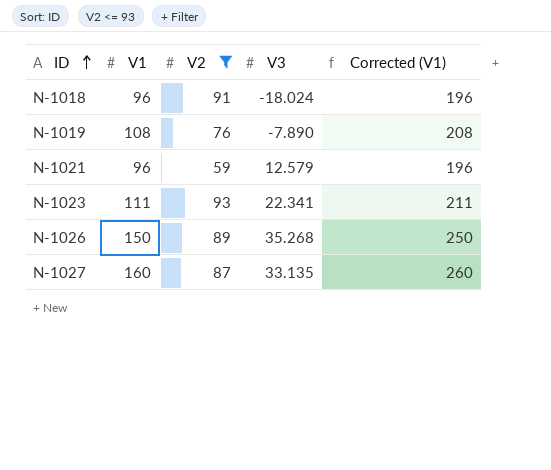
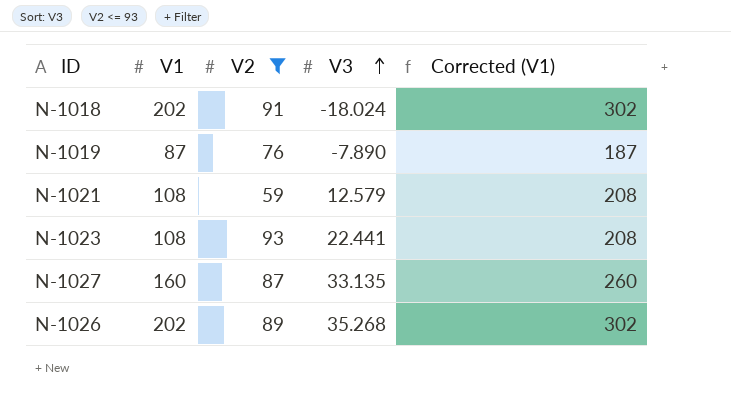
row order: ID ascending -> V3 ascending
N-1018 | V1: 96 -> 202
N-1018 | Corrected (V1): 196 -> 302
N-1019 | V1: 108 -> 87
N-1019 | Corrected (V1): 208 -> 187
N-1021 | V1: 96 -> 108
N-1021 | Corrected (V1): 196 -> 208
N-1023 | V1: 111 -> 108
N-1023 | V3: 22.341 -> 22.441
N-1023 | Corrected (V1): 211 -> 208
N-1026 | V1: 150 -> 202
N-1026 | Corrected (V1): 250 -> 302

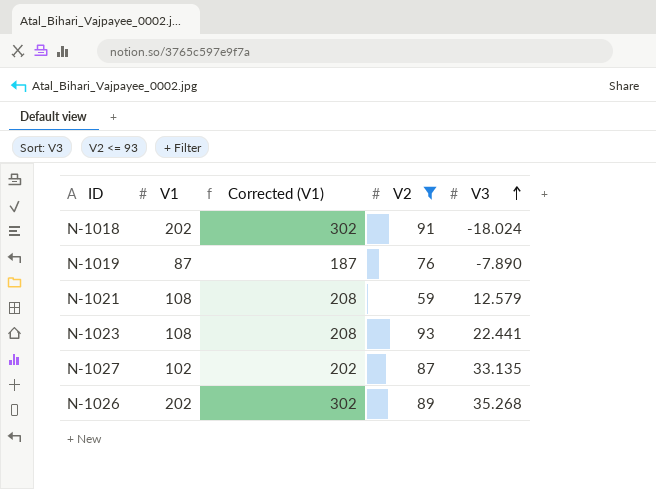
column Corrected (V1) | position: 5 -> 3
N-1027 | V1: 160 -> 102
N-1027 | Corrected (V1): 260 -> 202

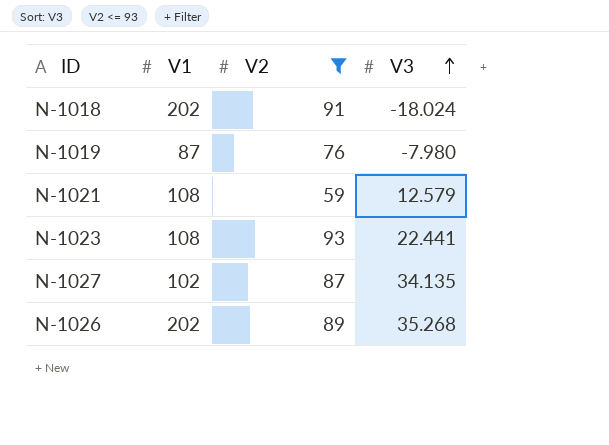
column Corrected (V1) | formula: [V1] + 100 -> none
N-1019 | V3: -7.890 -> -7.980
N-1027 | V3: 33.135 -> 34.135

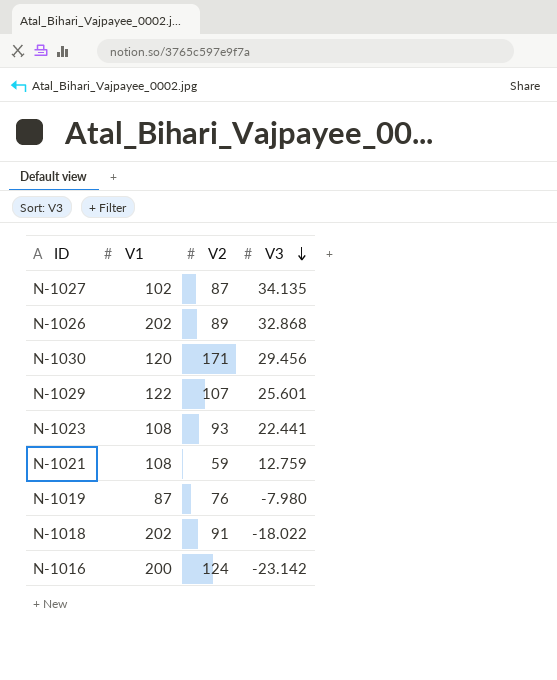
filter: V2 <= 93 -> none
row order: V3 ascending -> V3 descending
N-1026 | V3: 35.268 -> 32.868
N-1021 | V3: 12.579 -> 12.759
N-1018 | V3: -18.024 -> -18.022

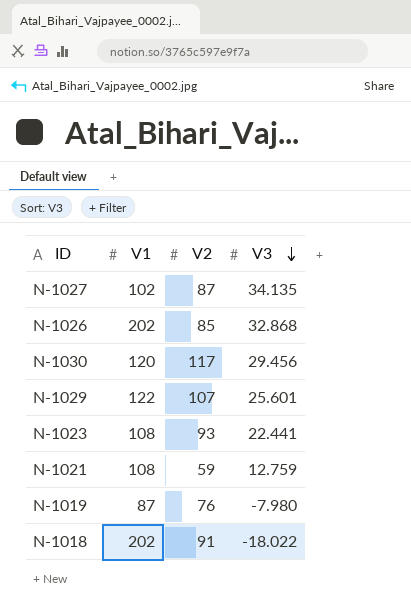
row N-1016: 200 | 124 | -23.142 -> none
N-1026 | V2: 89 -> 85
N-1030 | V2: 171 -> 117

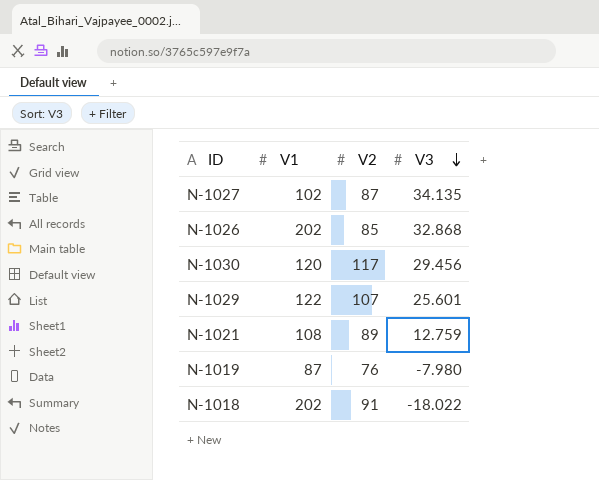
row N-1023: 108 | 93 | 22.441 -> none
N-1021 | V2: 59 -> 89

